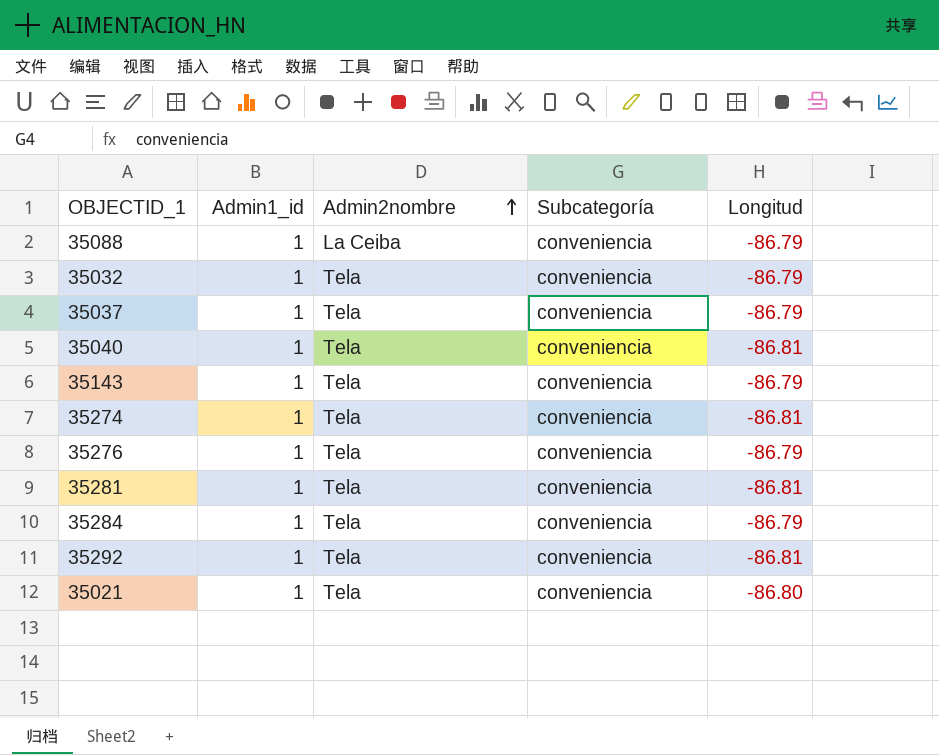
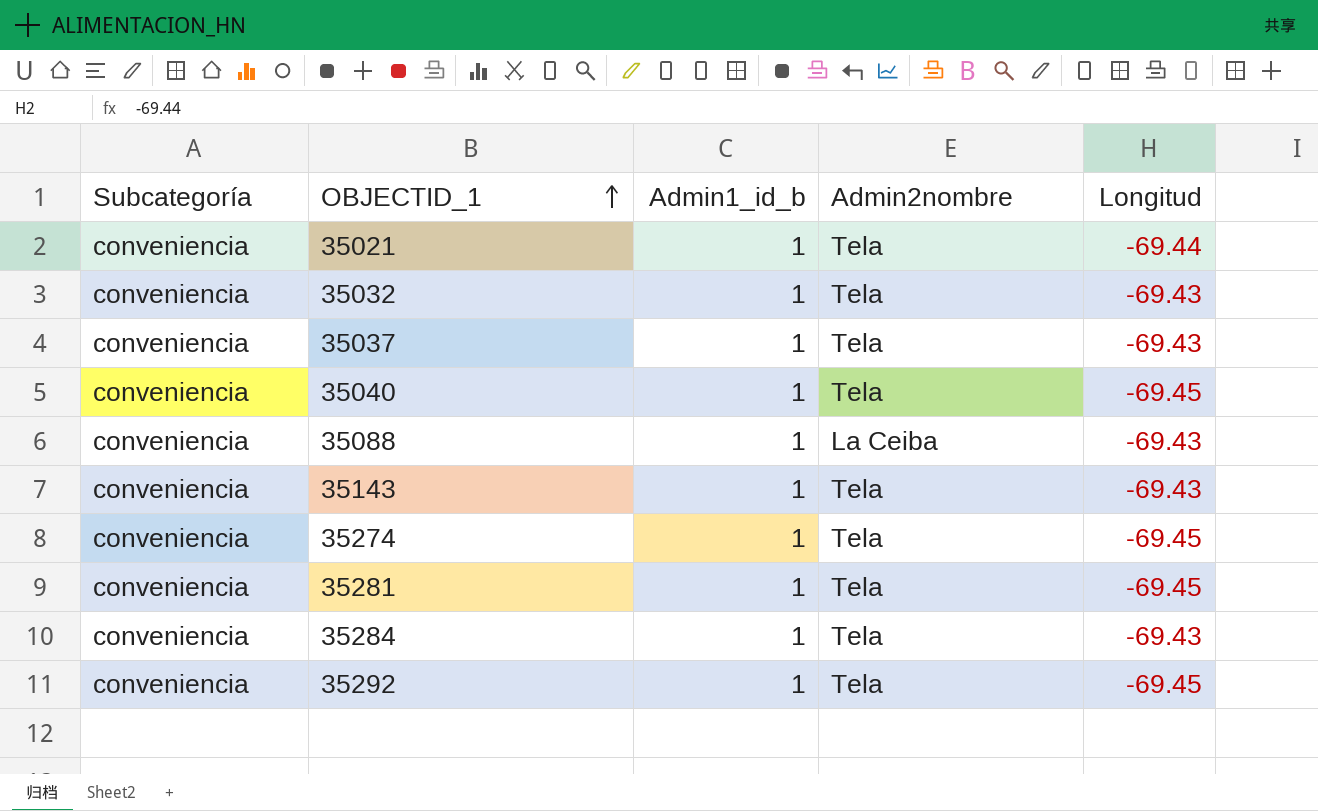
row order: Admin2nombre ascending -> OBJECTID_1 ascending
column Subcategoría | position: 4 -> 1
column name: Admin1_id -> Admin1_id_b
row 35276: 1 | Tela | conveniencia | -86.79 -> none
35021 | Longitud: -86.80 -> -69.44
35032 | Longitud: -86.79 -> -69.43
35037 | Longitud: -86.79 -> -69.43
35040 | Longitud: -86.81 -> -69.45
35088 | Longitud: -86.79 -> -69.43
35143 | Longitud: -86.79 -> -69.43
35274 | Longitud: -86.81 -> -69.45
35281 | Longitud: -86.81 -> -69.45
35284 | Longitud: -86.79 -> -69.43
35292 | Longitud: -86.81 -> -69.45

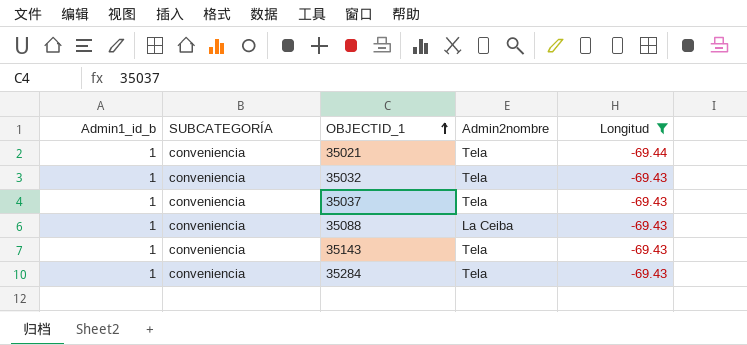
filter: none -> Longitud != -69.45
column Admin1_id_b | position: 3 -> 1
column name: Subcategoría -> SUBCATEGORÍA

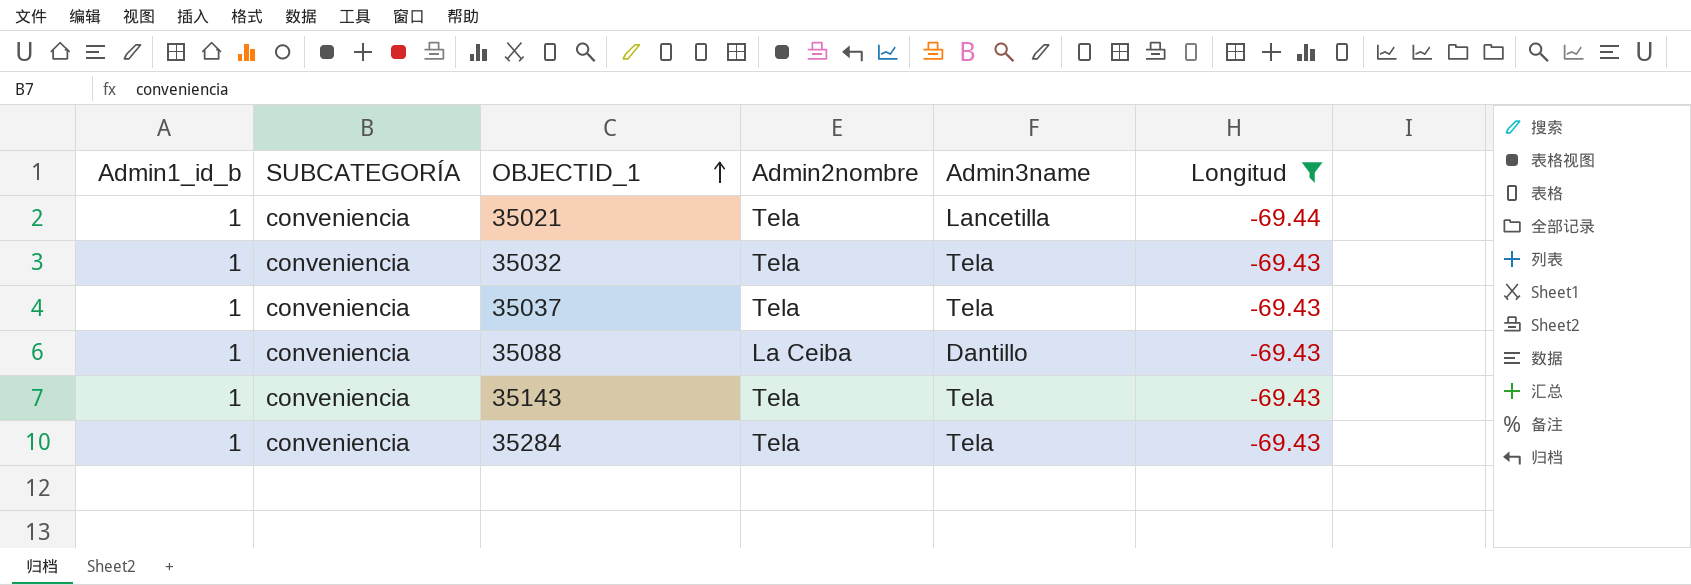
column Admin3name | position: none -> 5

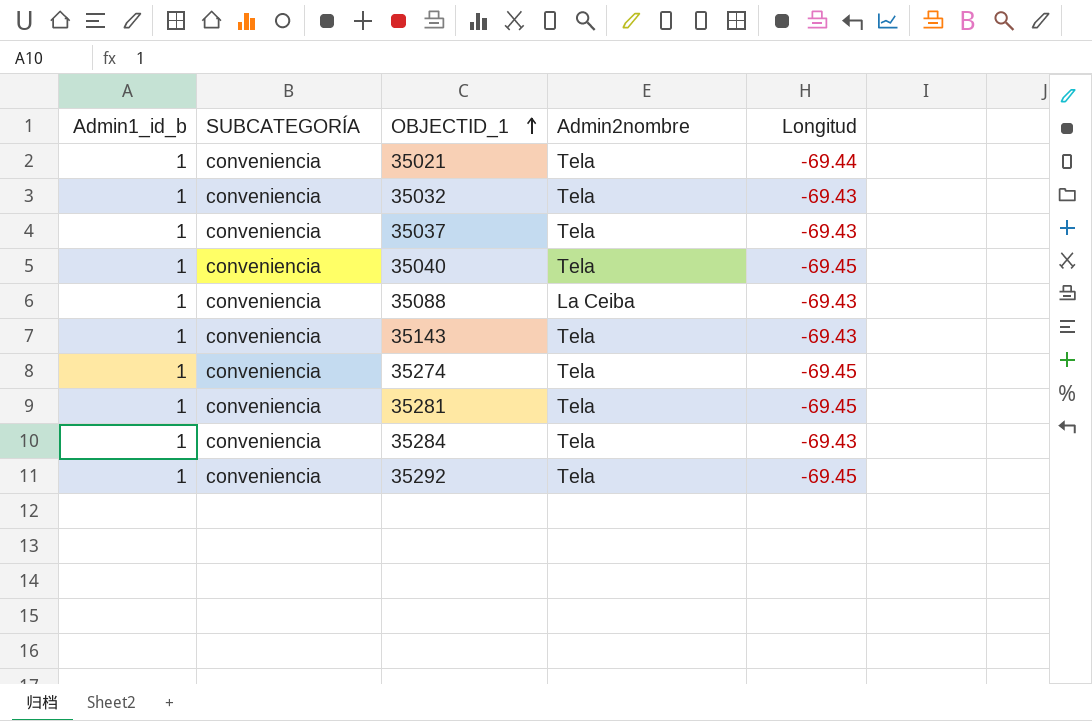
filter: Longitud != -69.45 -> none
column Admin3name | position: 5 -> none

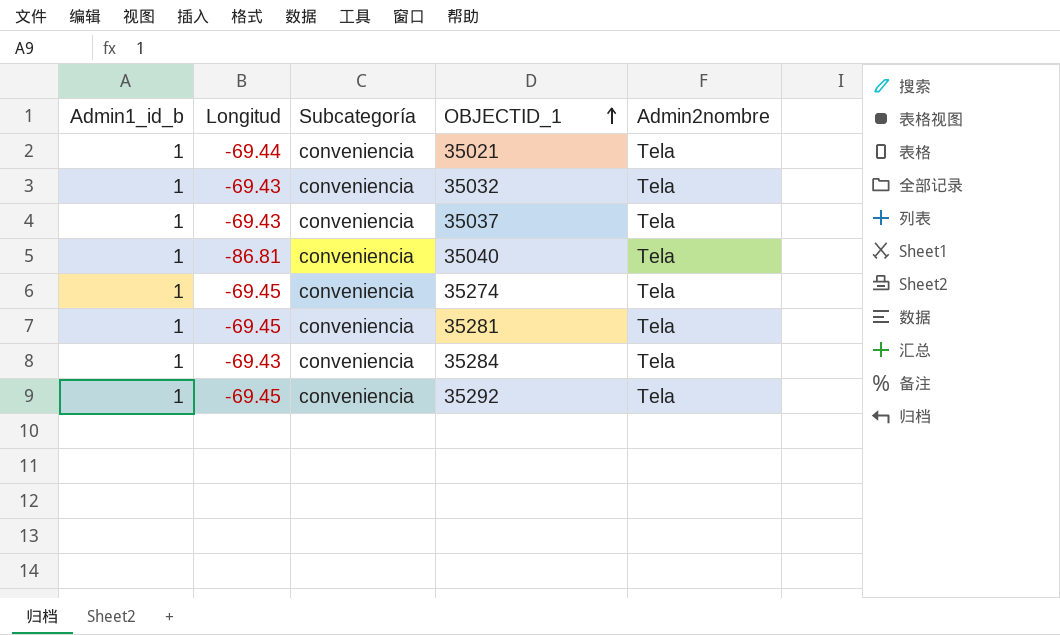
column Longitud | position: 5 -> 2
column name: SUBCATEGORÍA -> Subcategoría
row 35088: 1 | conveniencia | La Ceiba | -69.43 -> none
row 35143: 1 | conveniencia | Tela | -69.43 -> none
35040 | Longitud: -69.45 -> -86.81

